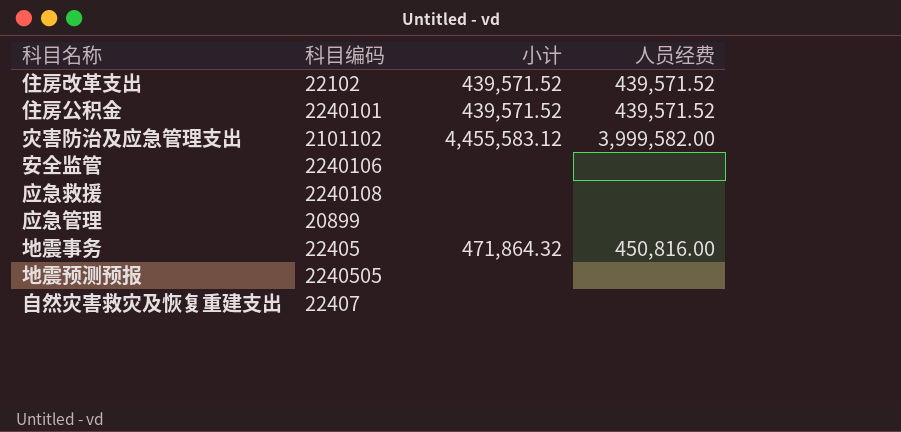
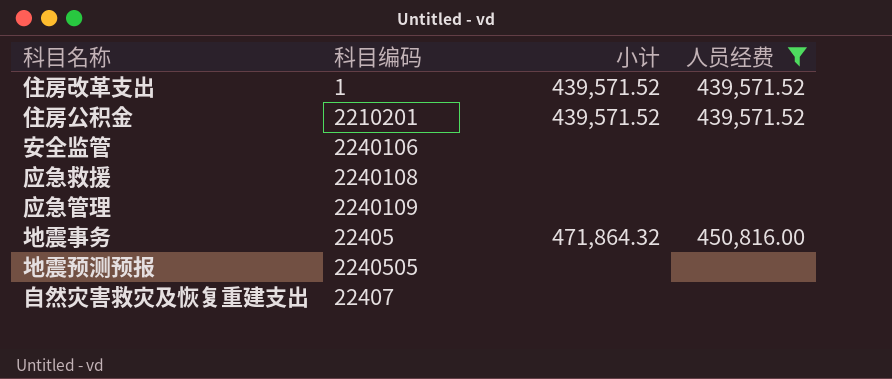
filter: none -> 人员经费 != 3,999,582.00
住房改革支出 | 科目编码: 22102 -> 1
住房公积金 | 科目编码: 2240101 -> 2210201
应急管理 | 科目编码: 20899 -> 2240109

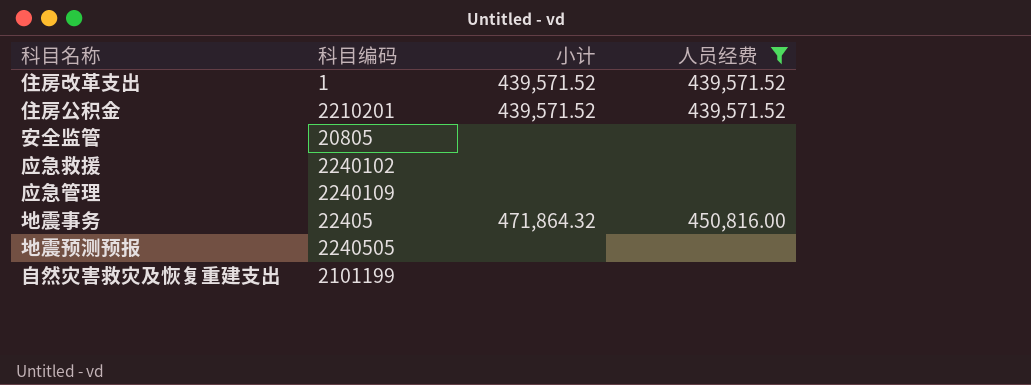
安全监管 | 科目编码: 2240106 -> 20805
应急救援 | 科目编码: 2240108 -> 2240102
自然灾害救灾及恢复重建支出 | 科目编码: 22407 -> 2101199

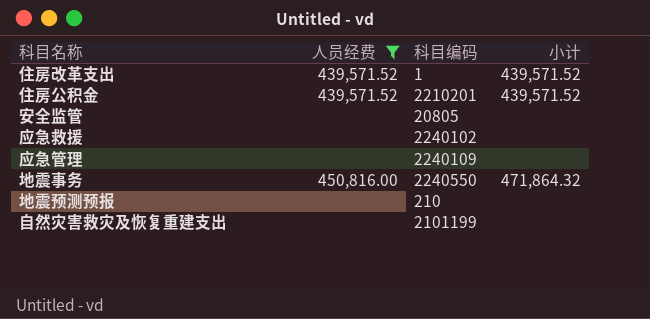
column 人员经费 | position: 4 -> 2
地震事务 | 科目编码: 22405 -> 2240550
地震预测预报 | 科目编码: 2240505 -> 210

